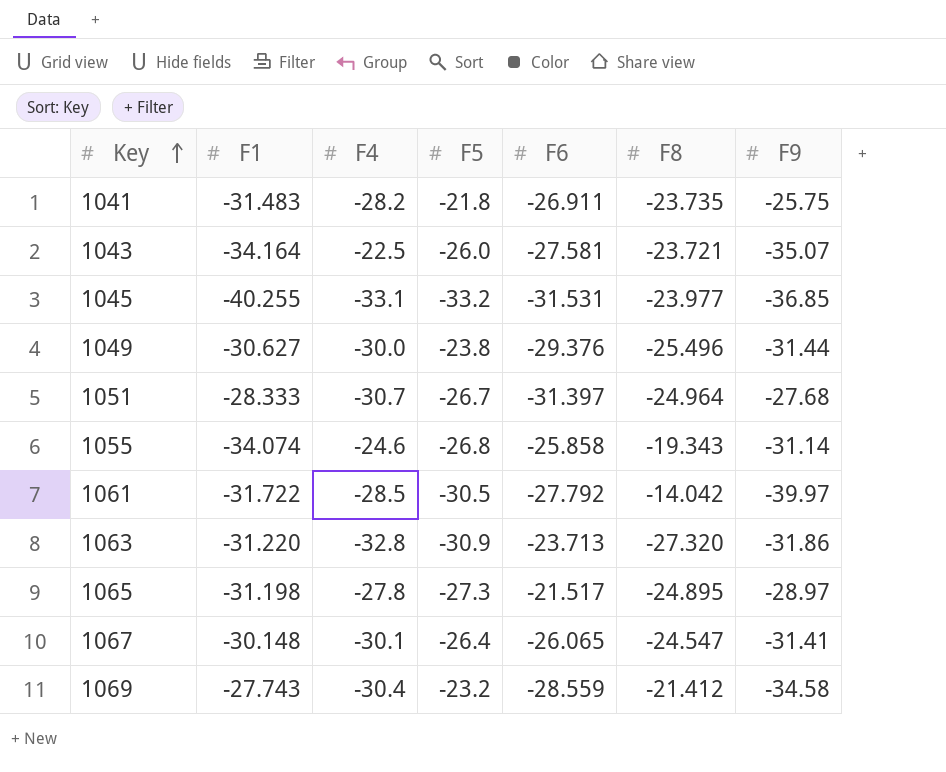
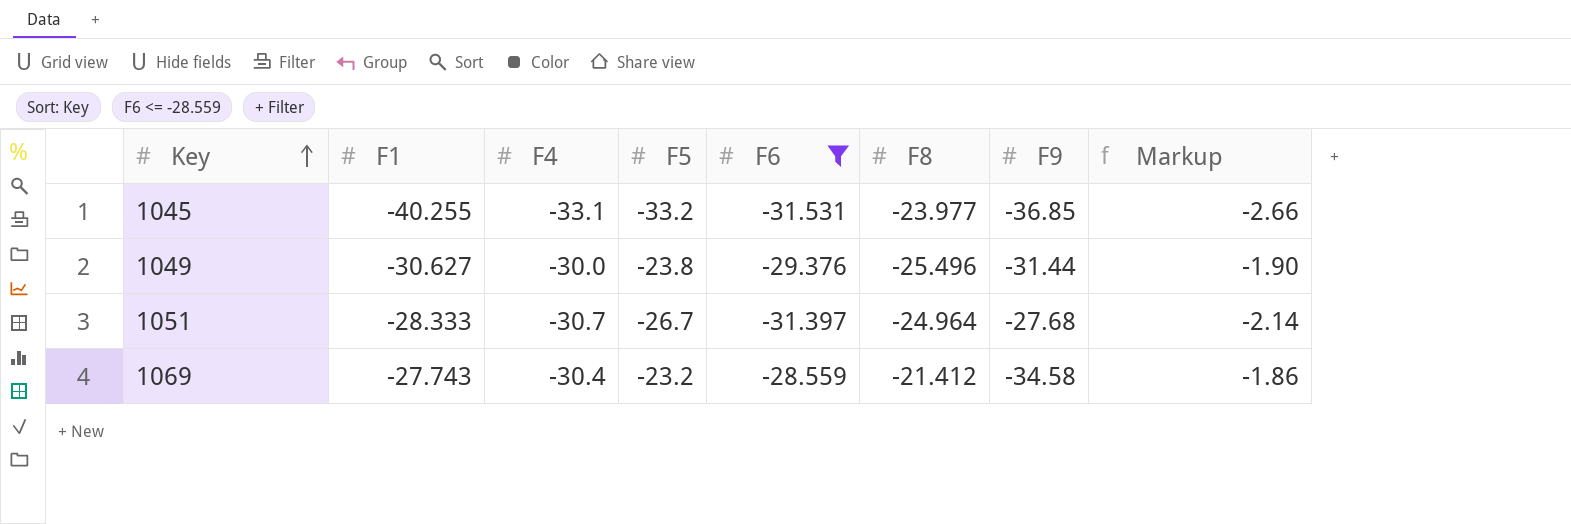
filter: none -> F6 <= -28.559
column Markup | formula: none -> [F5] * 0.08

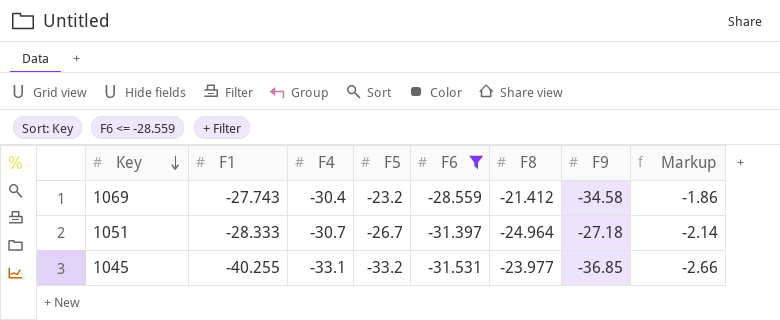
row order: Key ascending -> Key descending
row 1049: -30.627 | -30.0 | -23.8 | -29.376 | -25.496 | -31.44 | -1.90 -> none
1051 | F9: -27.68 -> -27.18

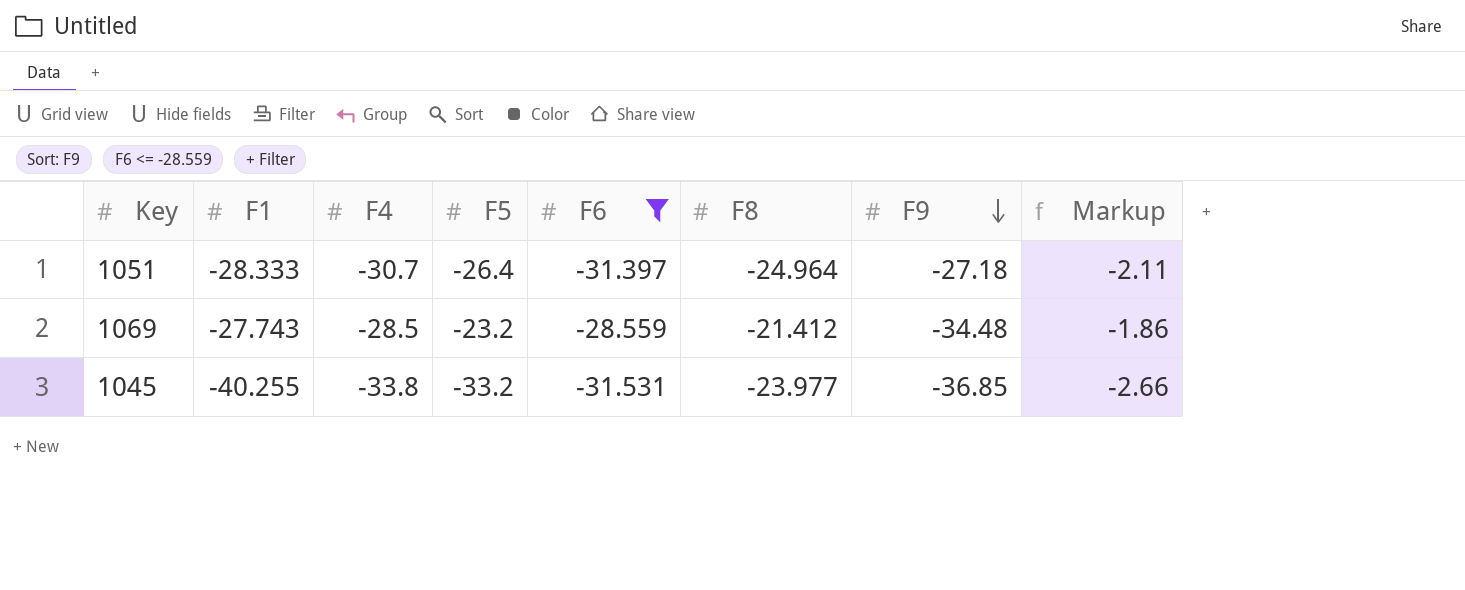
row order: Key descending -> F9 descending
1051 | F5: -26.7 -> -26.4
1051 | Markup: -2.14 -> -2.11
1069 | F4: -30.4 -> -28.5
1069 | F9: -34.58 -> -34.48
1045 | F4: -33.1 -> -33.8

